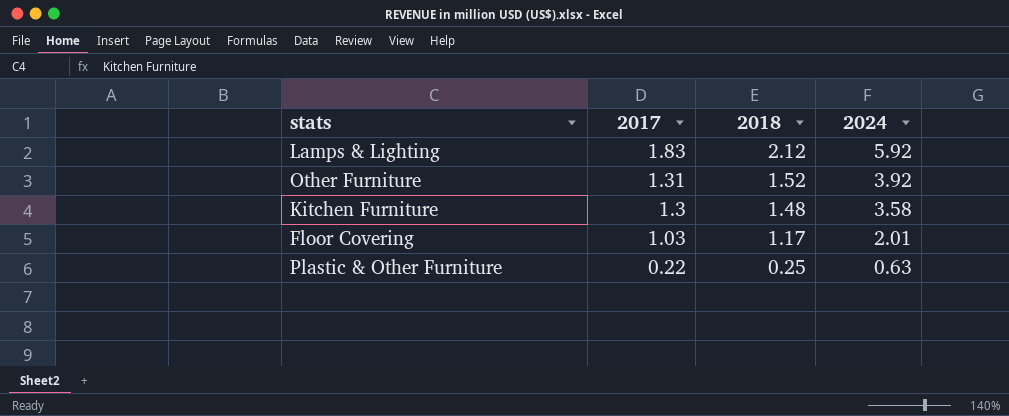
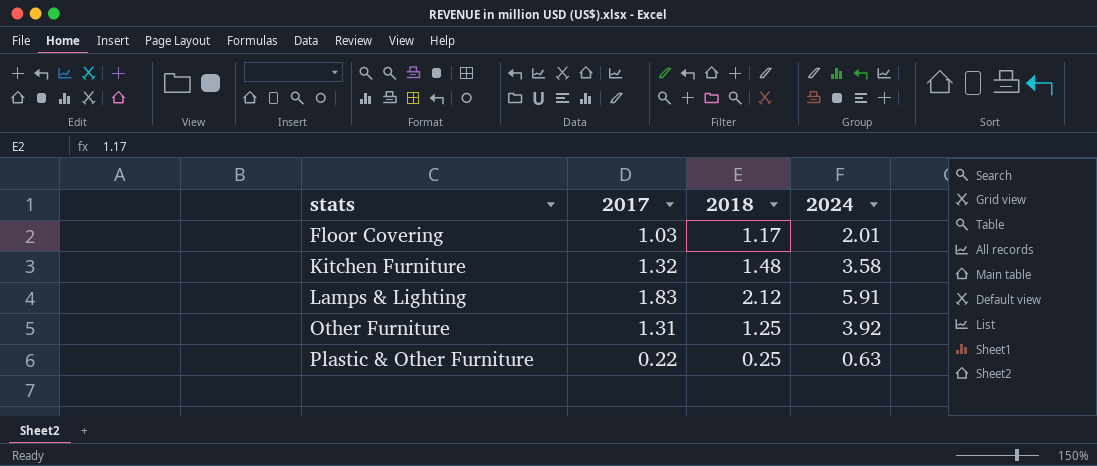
row order: 2017 descending -> stats ascending
Kitchen Furniture | 2017: 1.3 -> 1.32
Lamps & Lighting | 2024: 5.92 -> 5.91
Other Furniture | 2018: 1.52 -> 1.25

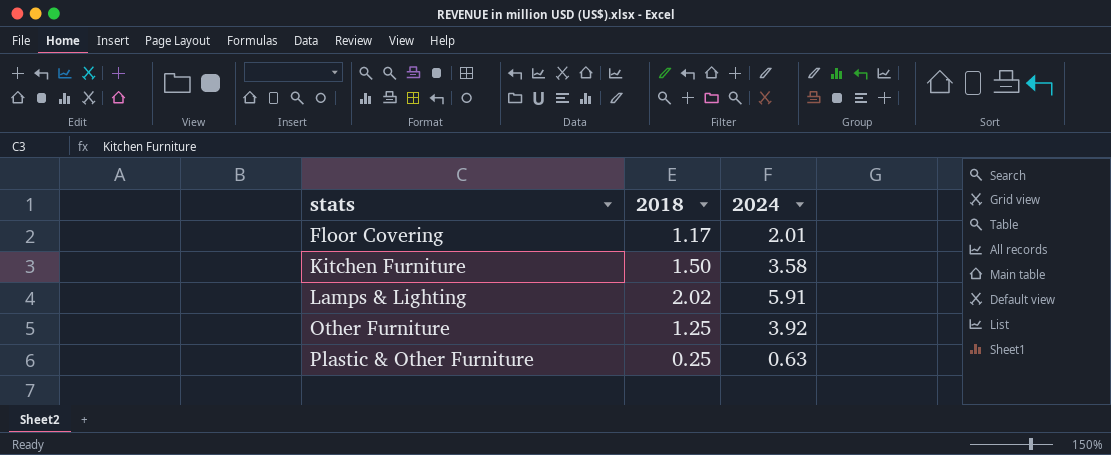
column 2017 | position: 2 -> none
Kitchen Furniture | 2018: 1.48 -> 1.50
Lamps & Lighting | 2018: 2.12 -> 2.02

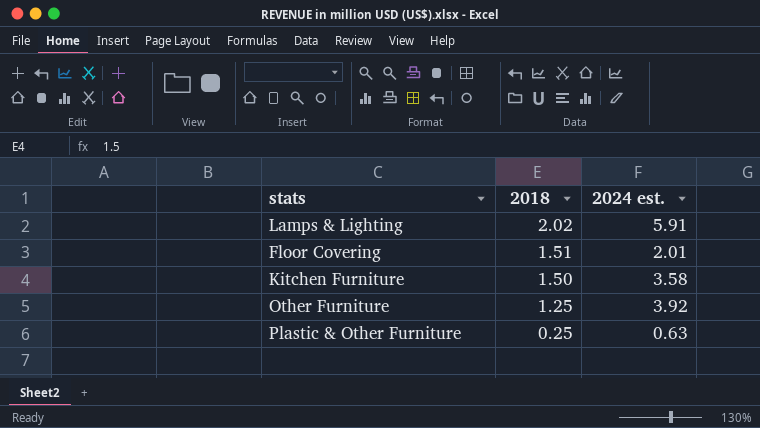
row order: stats ascending -> 2018 descending
column name: 2024 -> 2024 est.
Floor Covering | 2018: 1.17 -> 1.51

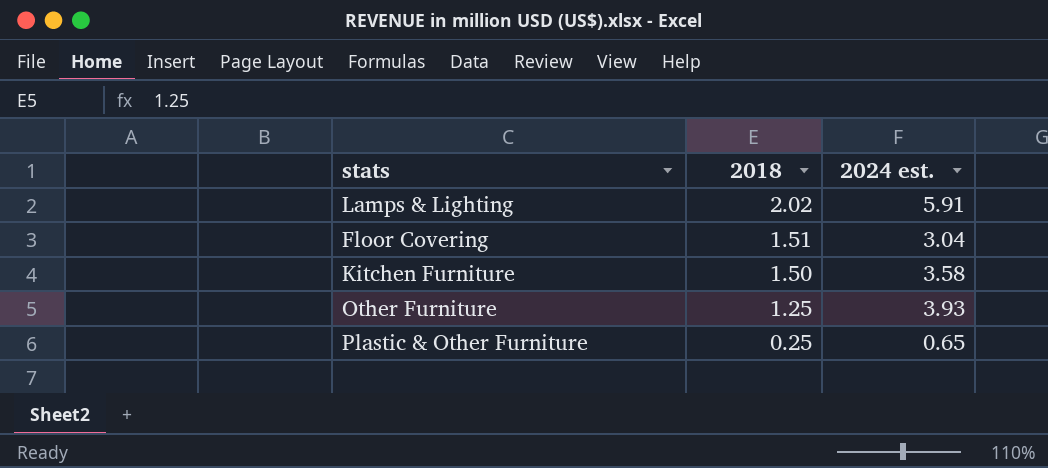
Floor Covering | 2024 est.: 2.01 -> 3.04
Other Furniture | 2024 est.: 3.92 -> 3.93
Plastic & Other Furniture | 2024 est.: 0.63 -> 0.65

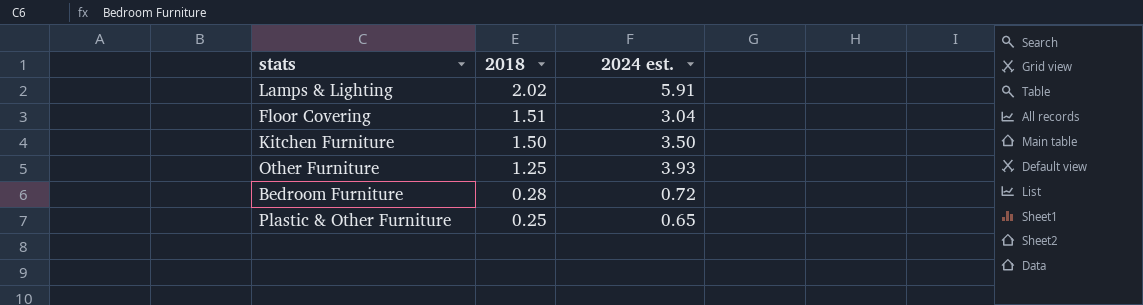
Kitchen Furniture | 2024 est.: 3.58 -> 3.50
row Bedroom Furniture: none -> 0.28 | 0.72

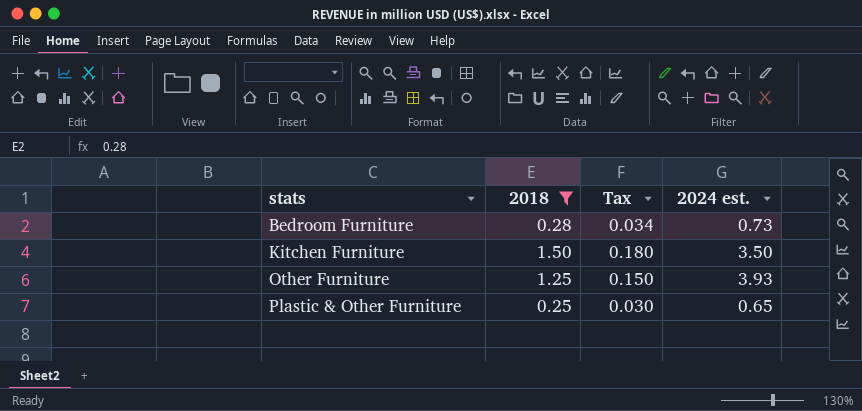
filter: none -> 2018 <= 1.50
row order: 2018 descending -> stats ascending
column Tax | formula: none -> [2018] * 0.12
Bedroom Furniture | 2024 est.: 0.72 -> 0.73

